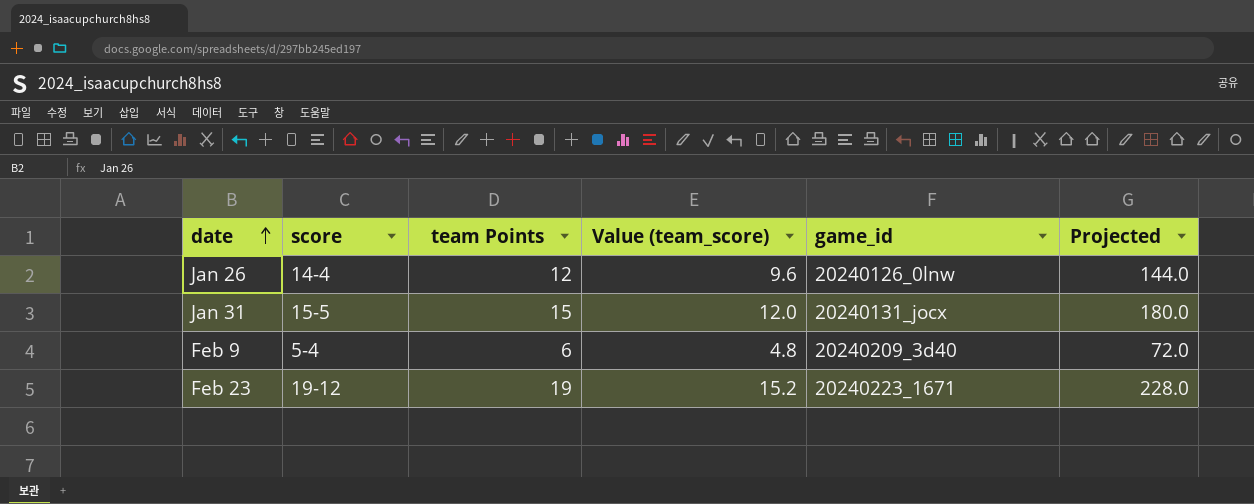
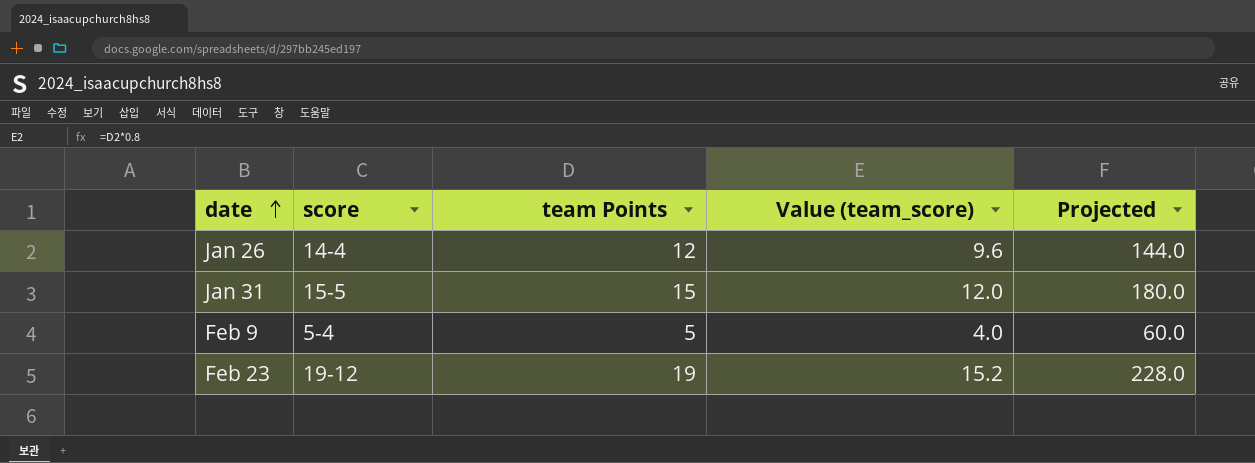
column game_id | position: 5 -> none
Feb 9 | team Points: 6 -> 5
Feb 9 | Value (team_score): 4.8 -> 4.0
Feb 9 | Projected: 72.0 -> 60.0

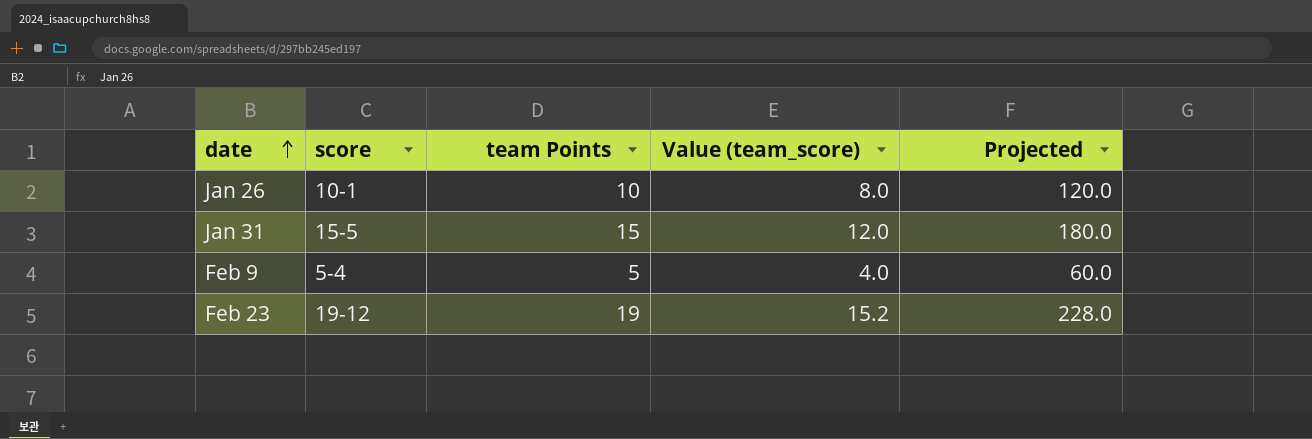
Jan 26 | score: 14-4 -> 10-1
Jan 26 | team Points: 12 -> 10
Jan 26 | Value (team_score): 9.6 -> 8.0
Jan 26 | Projected: 144.0 -> 120.0

